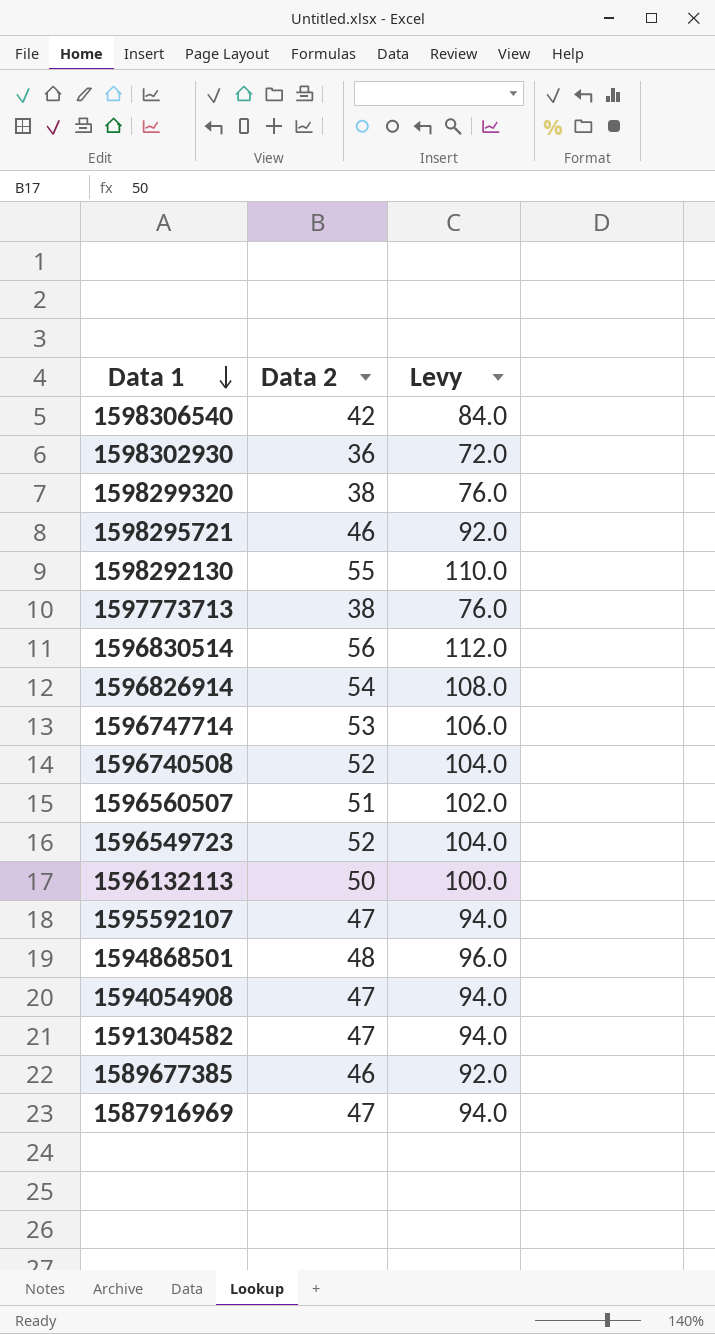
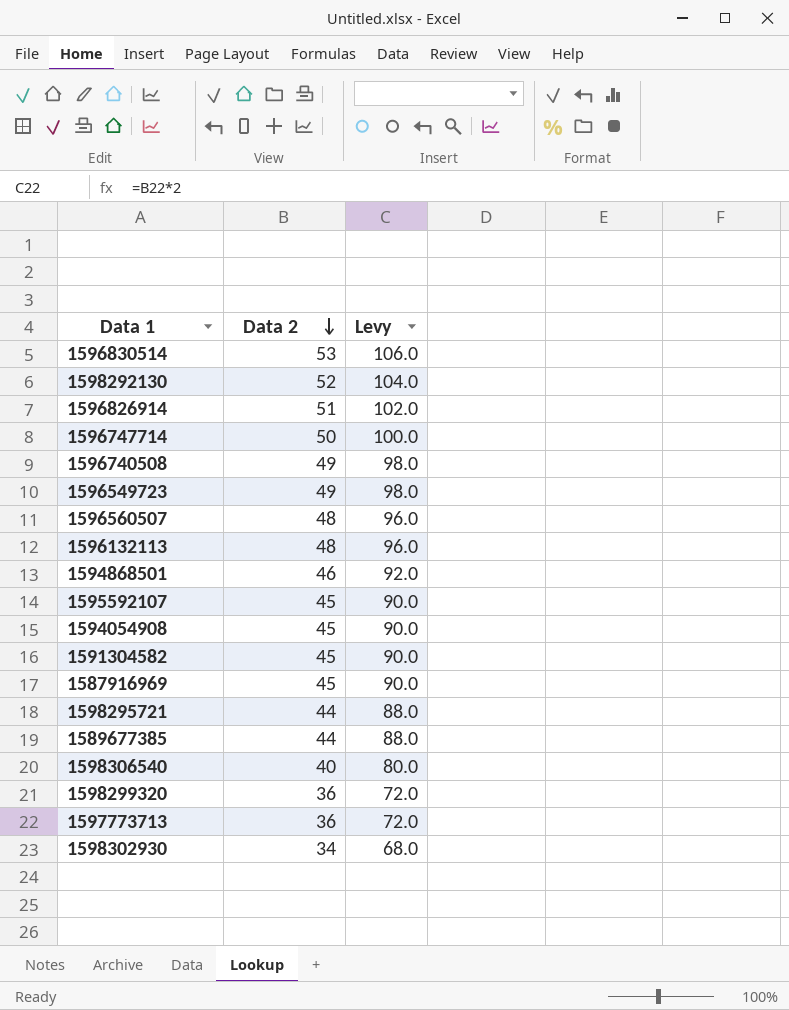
row order: Data 1 descending -> Data 2 descending
1596830514 | Data 2: 56 -> 53
1596830514 | Levy: 112.0 -> 106.0
1598292130 | Data 2: 55 -> 52
1598292130 | Levy: 110.0 -> 104.0
1596826914 | Data 2: 54 -> 51
1596826914 | Levy: 108.0 -> 102.0
1596747714 | Data 2: 53 -> 50
1596747714 | Levy: 106.0 -> 100.0
1596740508 | Data 2: 52 -> 49
1596740508 | Levy: 104.0 -> 98.0
1596549723 | Data 2: 52 -> 49
1596549723 | Levy: 104.0 -> 98.0
1596560507 | Data 2: 51 -> 48
1596560507 | Levy: 102.0 -> 96.0
1596132113 | Data 2: 50 -> 48
1596132113 | Levy: 100.0 -> 96.0
1594868501 | Data 2: 48 -> 46
1594868501 | Levy: 96.0 -> 92.0
1595592107 | Data 2: 47 -> 45
1595592107 | Levy: 94.0 -> 90.0
1594054908 | Data 2: 47 -> 45
1594054908 | Levy: 94.0 -> 90.0
1591304582 | Data 2: 47 -> 45
1591304582 | Levy: 94.0 -> 90.0
1587916969 | Data 2: 47 -> 45
1587916969 | Levy: 94.0 -> 90.0
1598295721 | Data 2: 46 -> 44
1598295721 | Levy: 92.0 -> 88.0
1589677385 | Data 2: 46 -> 44
1589677385 | Levy: 92.0 -> 88.0
1598306540 | Data 2: 42 -> 40
1598306540 | Levy: 84.0 -> 80.0
1598299320 | Data 2: 38 -> 36
1598299320 | Levy: 76.0 -> 72.0
1597773713 | Data 2: 38 -> 36
1597773713 | Levy: 76.0 -> 72.0
1598302930 | Data 2: 36 -> 34
1598302930 | Levy: 72.0 -> 68.0

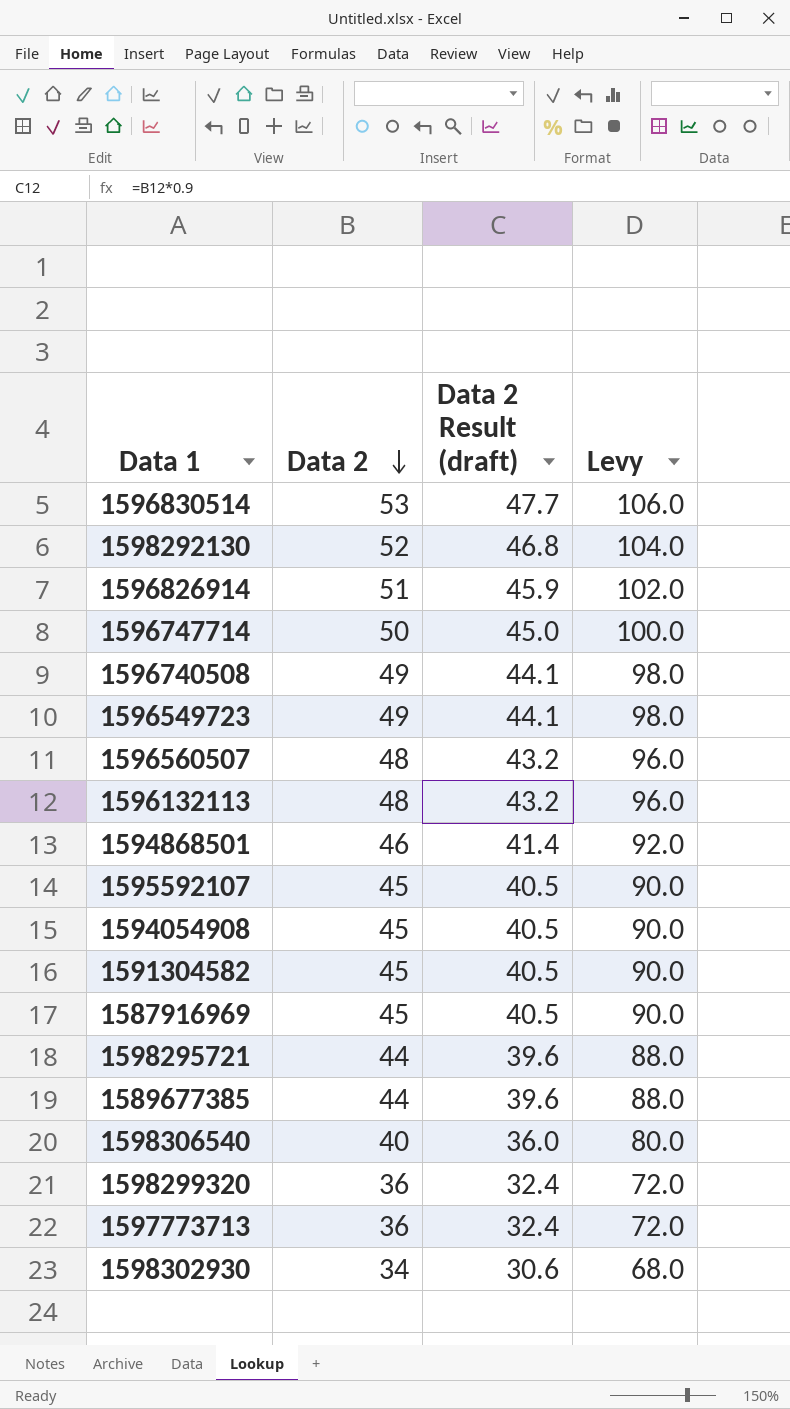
column Data 2 Result (draft) | formula: none -> [Data 2] * 0.9

